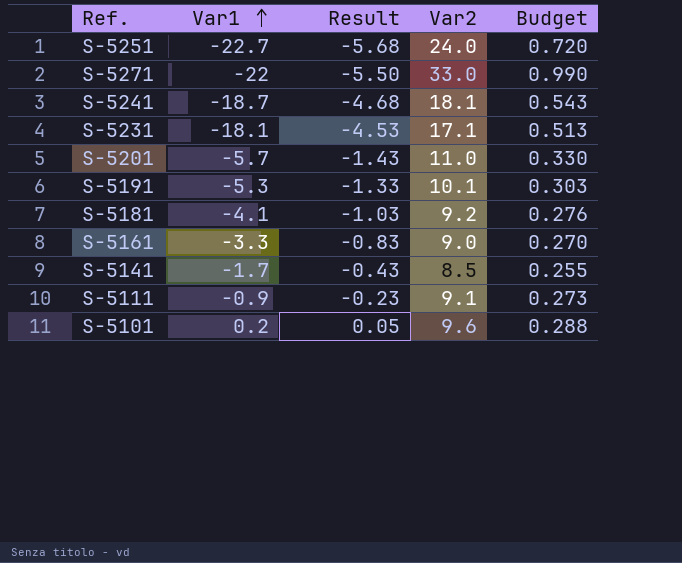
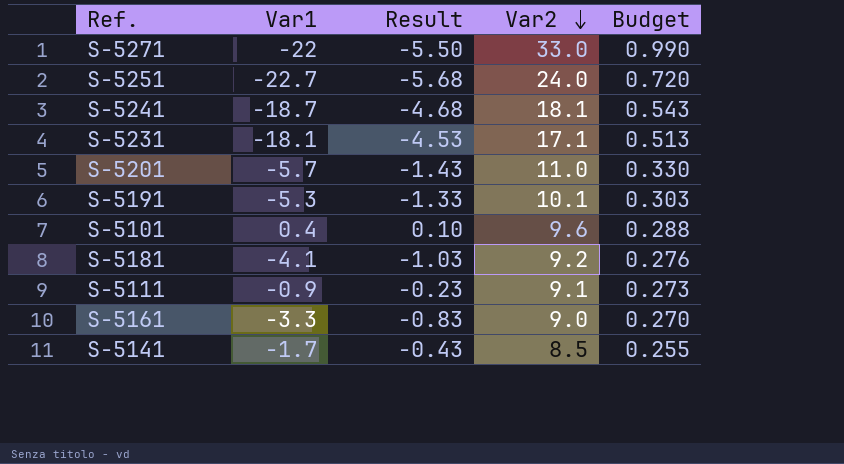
row order: Var1 ascending -> Var2 descending
S-5101 | Var1: 0.2 -> 0.4
S-5101 | Result: 0.05 -> 0.10

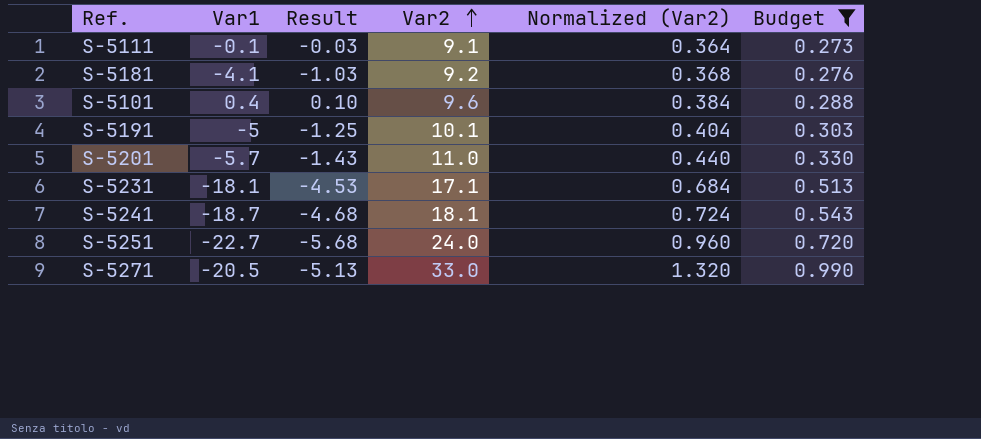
filter: none -> Budget >= 0.273
row order: Var2 descending -> Var2 ascending
column Normalized (Var2) | formula: none -> [Var2] * 0.04
S-5111 | Var1: -0.9 -> -0.1
S-5111 | Result: -0.23 -> -0.03
S-5191 | Var1: -5.3 -> -5
S-5191 | Result: -1.33 -> -1.25
S-5271 | Var1: -22 -> -20.5
S-5271 | Result: -5.50 -> -5.13

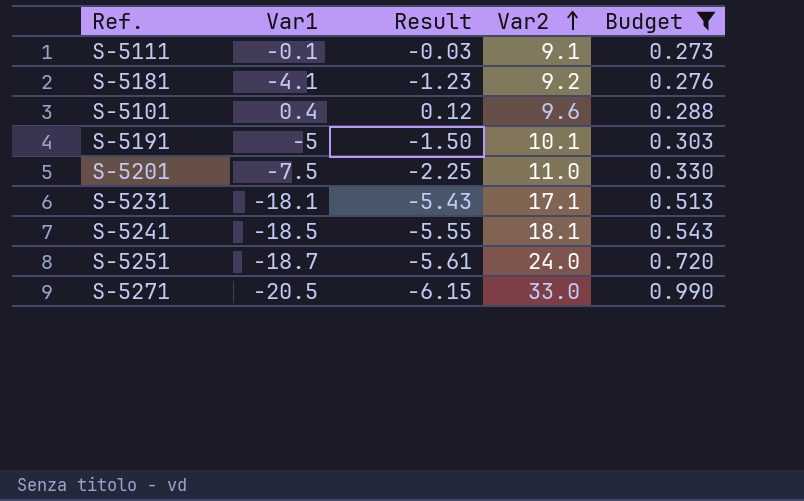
column Normalized (Var2) | formula: [Var2] * 0.04 -> none
column Result | formula: [Var1] * 0.25 -> [Var1] * 0.3
S-5201 | Var1: -5.7 -> -7.5
S-5241 | Var1: -18.7 -> -18.5
S-5251 | Var1: -22.7 -> -18.7

